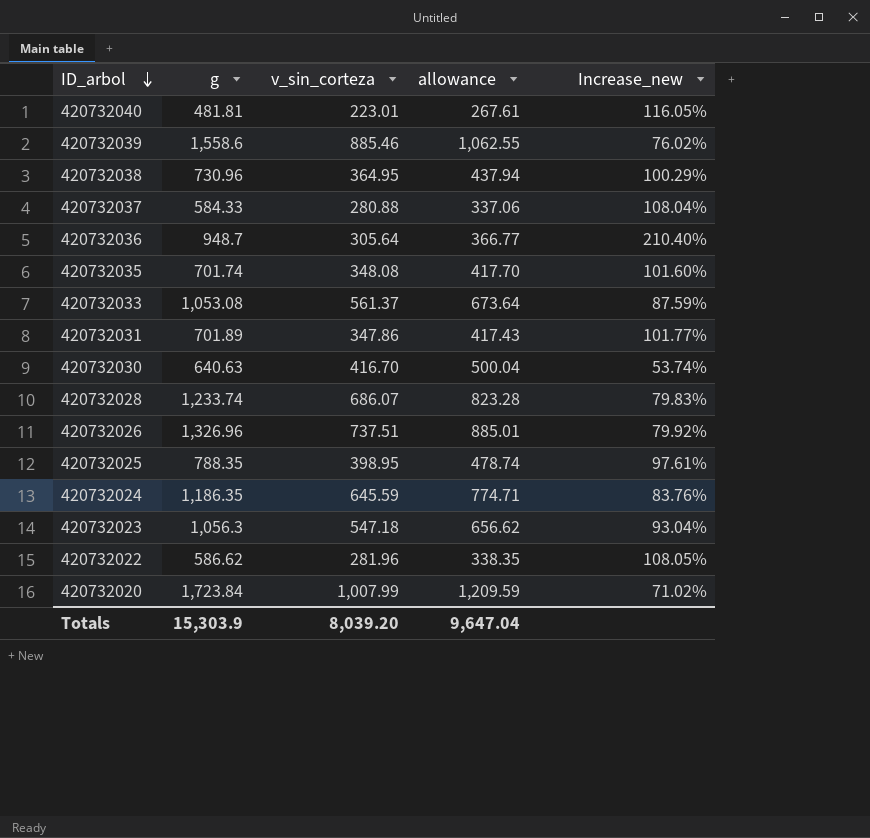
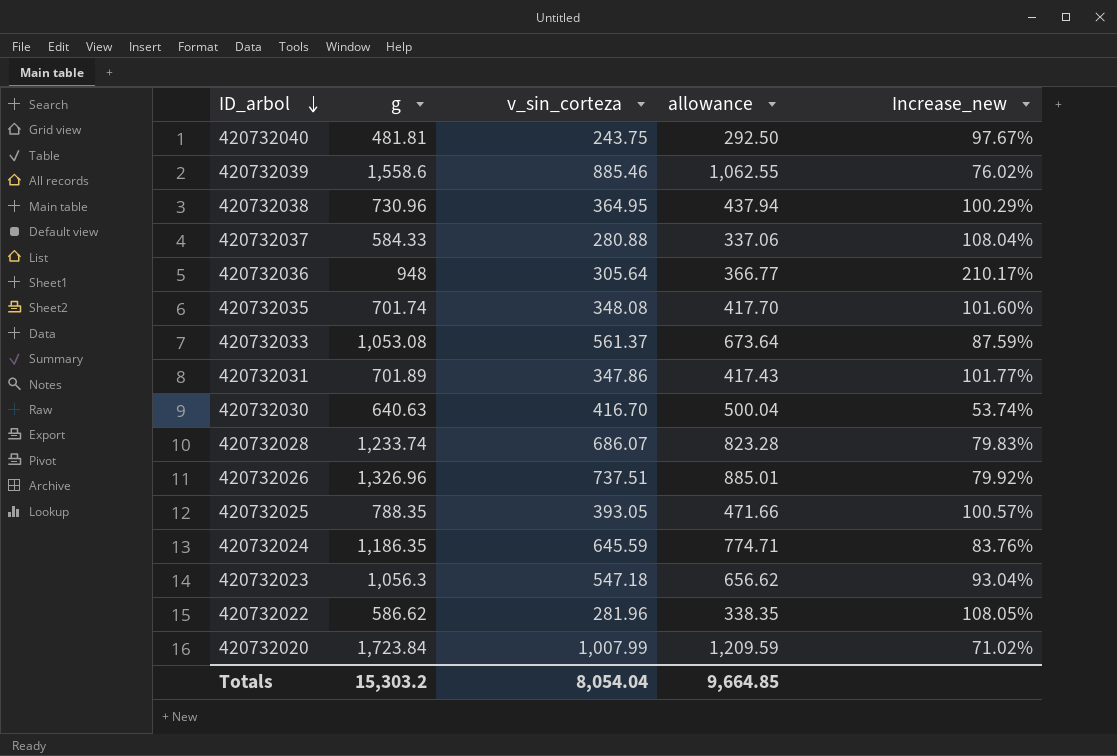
420732040 | v_sin_corteza: 223.01 -> 243.75
420732040 | allowance: 267.61 -> 292.50
420732040 | Increase_new: 116.05% -> 97.67%
420732036 | g: 948.7 -> 948
420732036 | Increase_new: 210.40% -> 210.17%
420732025 | v_sin_corteza: 398.95 -> 393.05
420732025 | allowance: 478.74 -> 471.66
420732025 | Increase_new: 97.61% -> 100.57%
Totals | g: 15,303.9 -> 15,303.2
Totals | v_sin_corteza: 8,039.20 -> 8,054.04
Totals | allowance: 9,647.04 -> 9,664.85

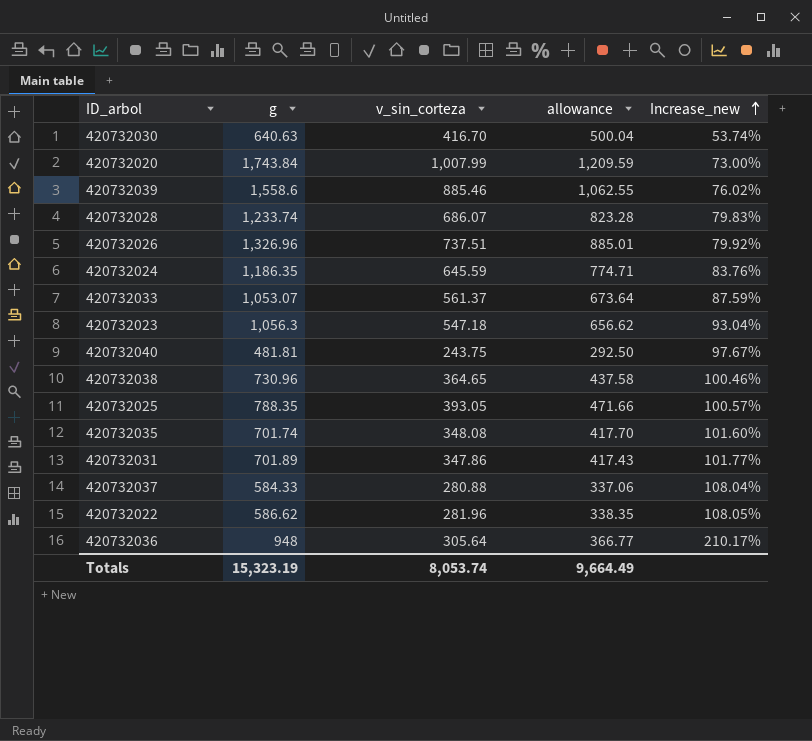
row order: ID_arbol descending -> Increase_new ascending
420732020 | g: 1,723.84 -> 1,743.84
420732020 | Increase_new: 71.02% -> 73.00%
420732033 | g: 1,053.08 -> 1,053.07
420732038 | v_sin_corteza: 364.95 -> 364.65
420732038 | allowance: 437.94 -> 437.58
420732038 | Increase_new: 100.29% -> 100.46%
Totals | g: 15,303.2 -> 15,323.19
Totals | v_sin_corteza: 8,054.04 -> 8,053.74
Totals | allowance: 9,664.85 -> 9,664.49

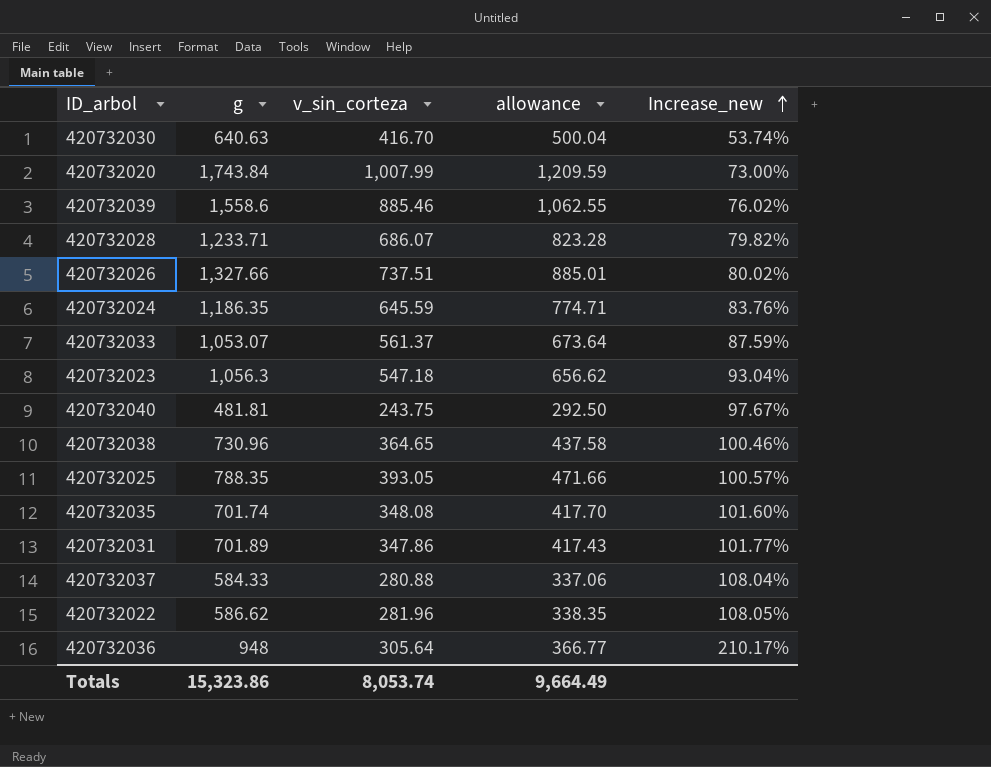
420732028 | g: 1,233.74 -> 1,233.71
420732028 | Increase_new: 79.83% -> 79.82%
420732026 | g: 1,326.96 -> 1,327.66
420732026 | Increase_new: 79.92% -> 80.02%
Totals | g: 15,323.19 -> 15,323.86

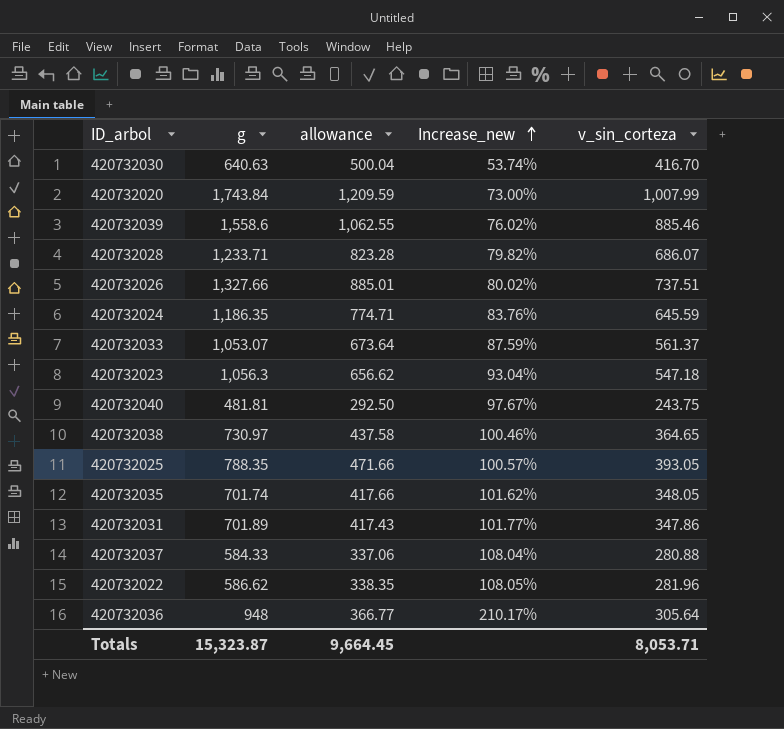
column v_sin_corteza | position: 3 -> 5
420732038 | g: 730.96 -> 730.97
420732035 | allowance: 417.70 -> 417.66
420732035 | Increase_new: 101.60% -> 101.62%
420732035 | v_sin_corteza: 348.08 -> 348.05
Totals | g: 15,323.86 -> 15,323.87
Totals | allowance: 9,664.49 -> 9,664.45
Totals | v_sin_corteza: 8,053.74 -> 8,053.71

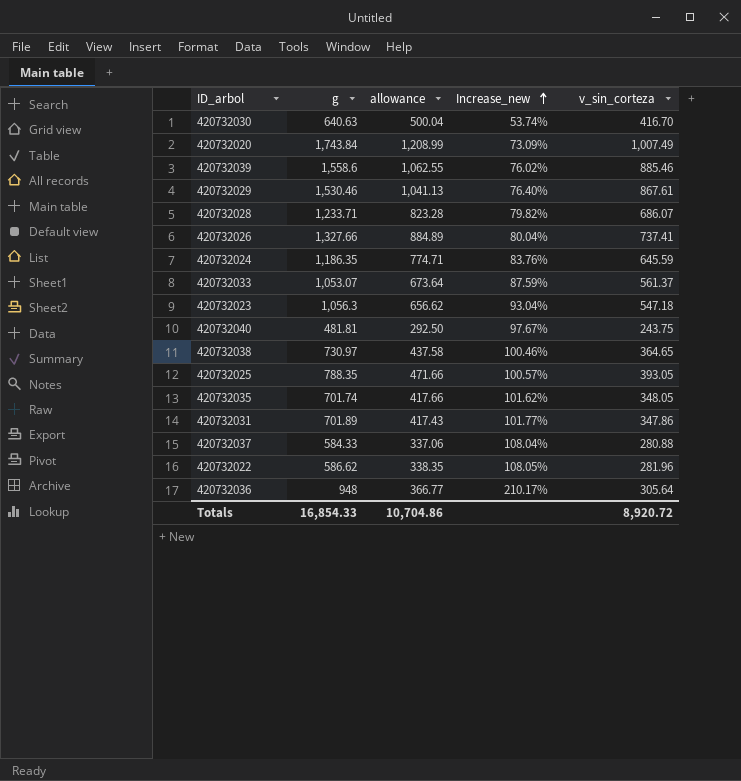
420732020 | allowance: 1,209.59 -> 1,208.99
420732020 | Increase_new: 73.00% -> 73.09%
420732020 | v_sin_corteza: 1,007.99 -> 1,007.49
row 420732029: none -> 1,530.46 | 1,041.13 | 76.40% | 867.61
420732026 | allowance: 885.01 -> 884.89
420732026 | Increase_new: 80.02% -> 80.04%
420732026 | v_sin_corteza: 737.51 -> 737.41
Totals | g: 15,323.87 -> 16,854.33
Totals | allowance: 9,664.45 -> 10,704.86
Totals | v_sin_corteza: 8,053.71 -> 8,920.72

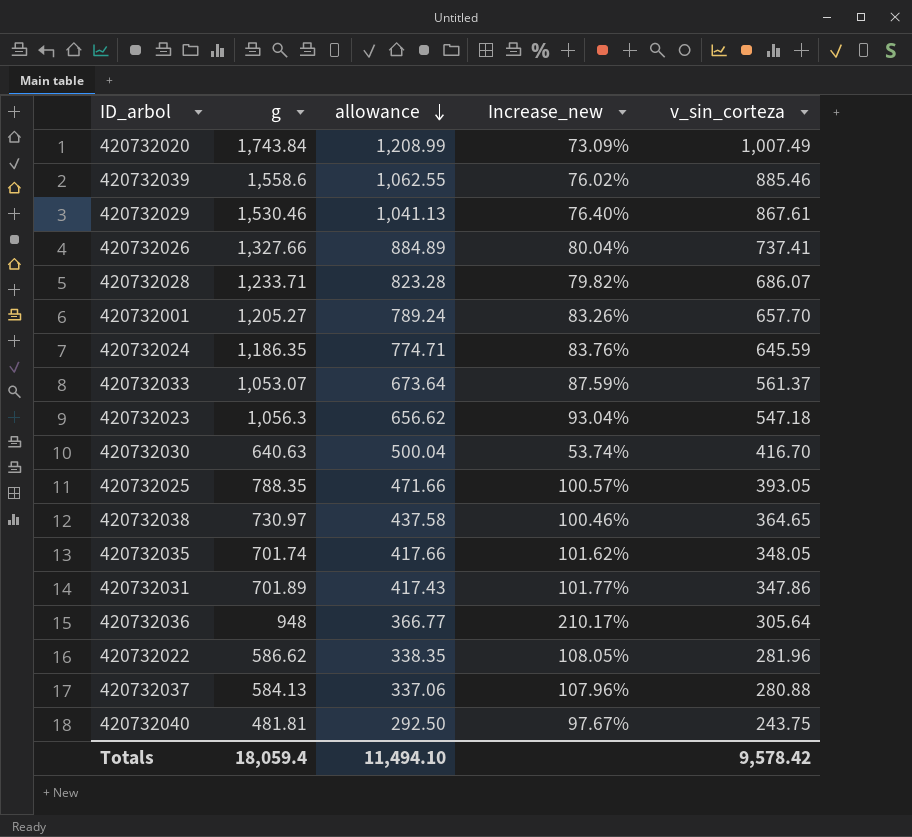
row order: Increase_new ascending -> allowance descending
row 420732001: none -> 1,205.27 | 789.24 | 83.26% | 657.70
420732037 | g: 584.33 -> 584.13
420732037 | Increase_new: 108.04% -> 107.96%
Totals | g: 16,854.33 -> 18,059.4
Totals | allowance: 10,704.86 -> 11,494.10
Totals | v_sin_corteza: 8,920.72 -> 9,578.42

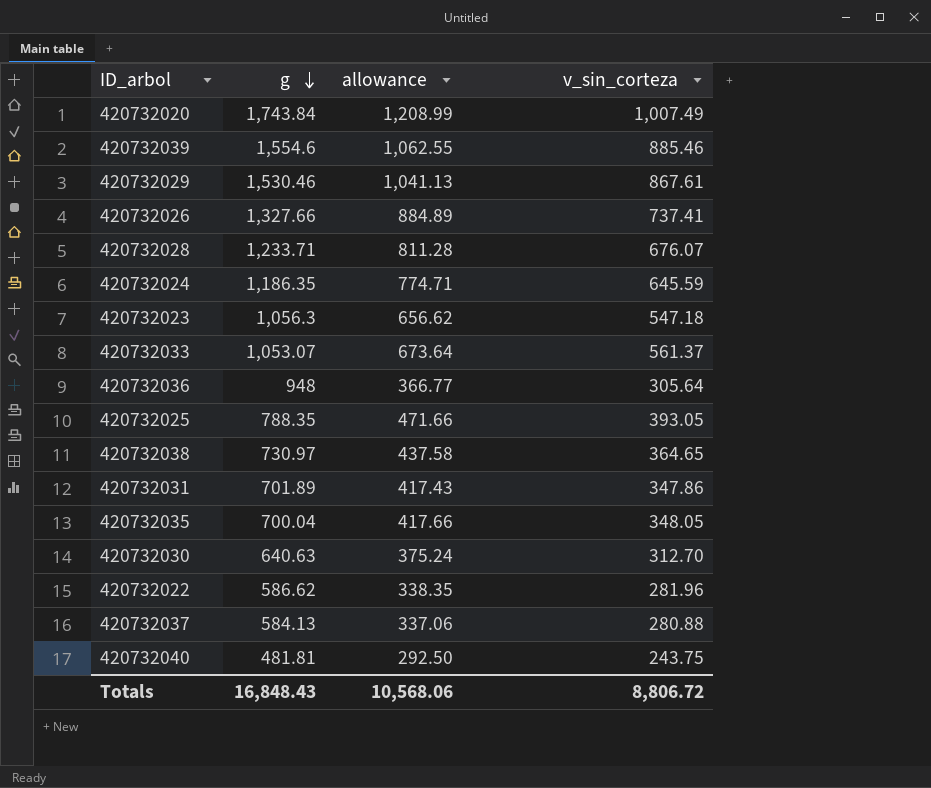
row order: allowance descending -> g descending
column Increase_new | formula: ([g] - [v_sin_corteza]) / [v_sin_corteza] -> none
row 420732001: 1,205.27 | 789.24 | 83.26% | 657.70 -> none
420732039 | g: 1,558.6 -> 1,554.6
420732028 | allowance: 823.28 -> 811.28
420732028 | v_sin_corteza: 686.07 -> 676.07
420732035 | g: 701.74 -> 700.04
420732030 | allowance: 500.04 -> 375.24
420732030 | v_sin_corteza: 416.70 -> 312.70
Totals | g: 18,059.4 -> 16,848.43
Totals | allowance: 11,494.10 -> 10,568.06
Totals | v_sin_corteza: 9,578.42 -> 8,806.72

